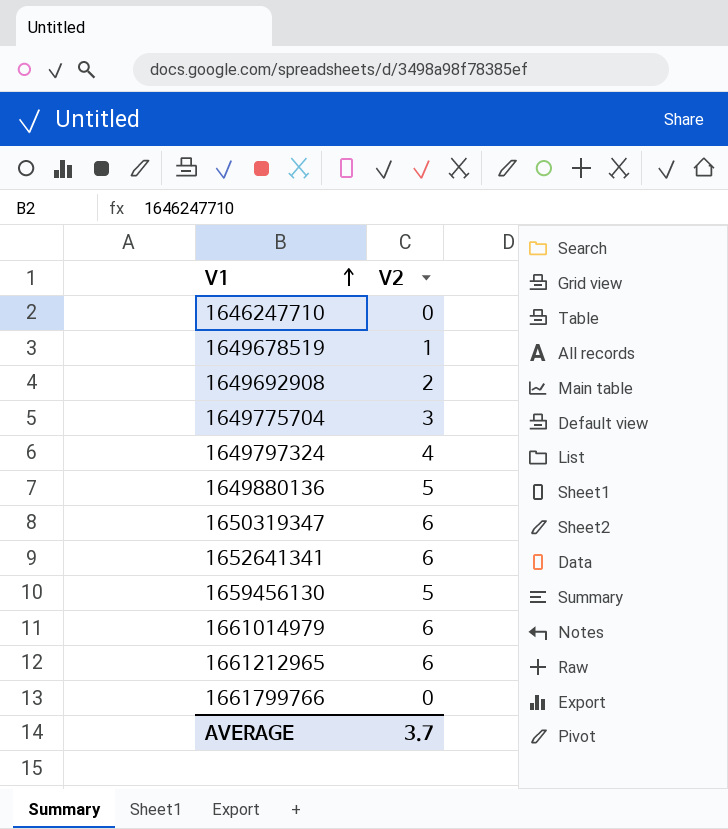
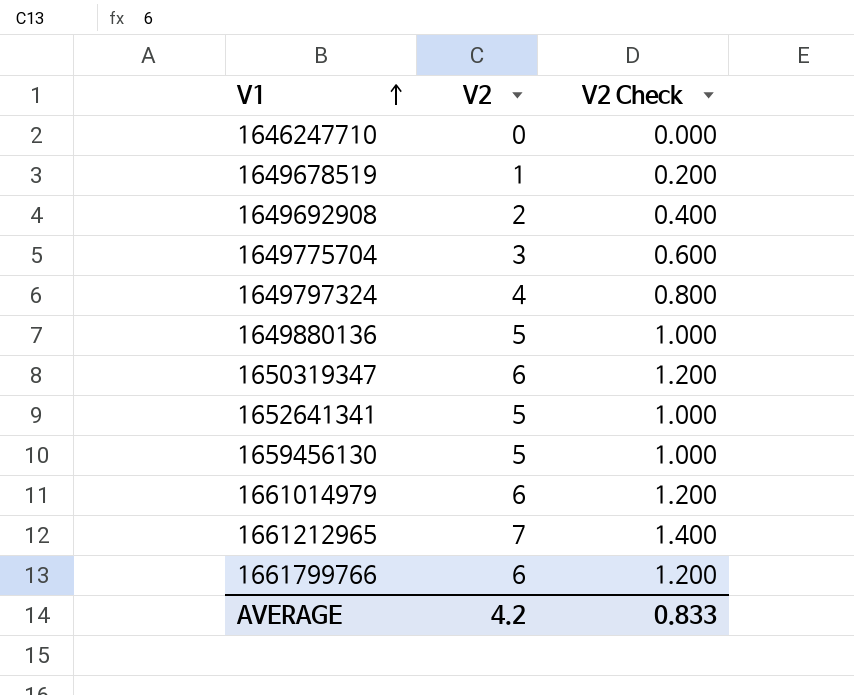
column V2 Check | formula: none -> [V2] * 0.2
1652641341 | V2: 6 -> 5
1661212965 | V2: 6 -> 7
1661799766 | V2: 0 -> 6
AVERAGE | V2: 3.7 -> 4.2

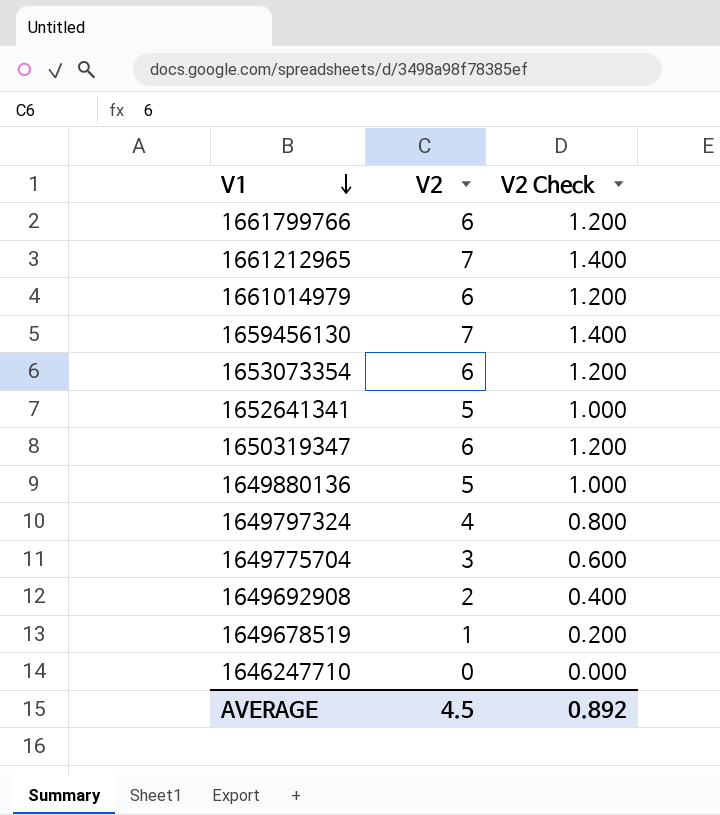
row order: V1 ascending -> V1 descending
1659456130 | V2: 5 -> 7
1659456130 | V2 Check: 1.000 -> 1.400
row 1653073354: none -> 6 | 1.200
AVERAGE | V2: 4.2 -> 4.5
AVERAGE | V2 Check: 0.833 -> 0.892

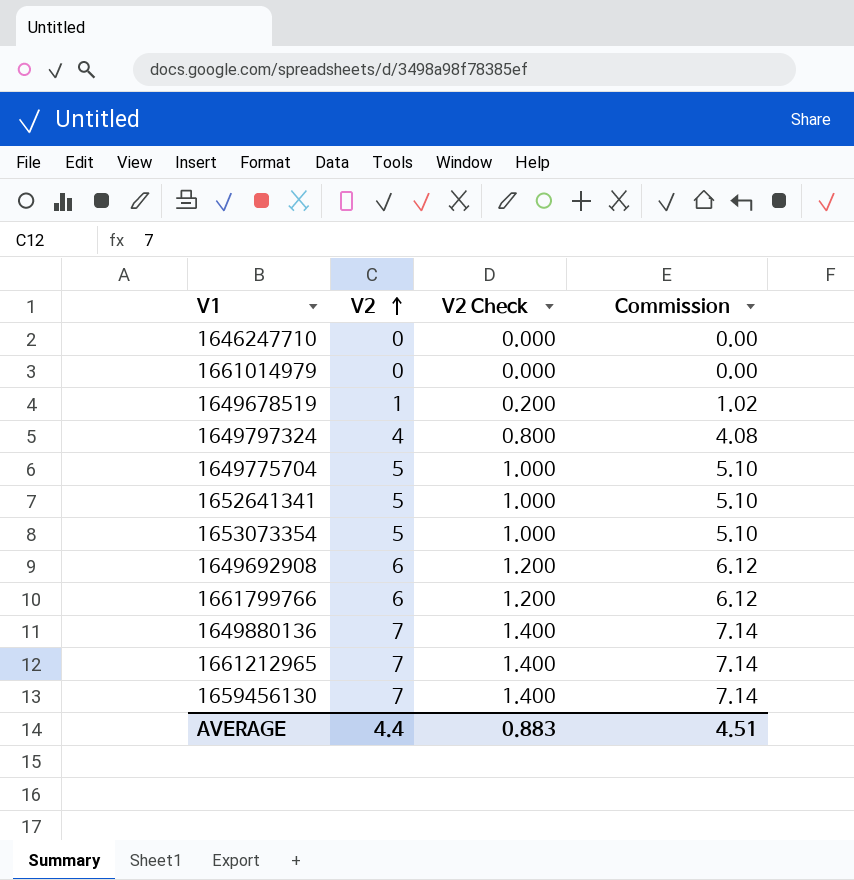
row order: V1 descending -> V2 ascending
column Commission | formula: none -> [V2] * 1.02
row 1650319347: 6 | 1.200 -> none
1661014979 | V2: 6 -> 0
1661014979 | V2 Check: 1.200 -> 0.000
1649775704 | V2: 3 -> 5
1649775704 | V2 Check: 0.600 -> 1.000
1653073354 | V2: 6 -> 5
1653073354 | V2 Check: 1.200 -> 1.000
1649692908 | V2: 2 -> 6
1649692908 | V2 Check: 0.400 -> 1.200
1649880136 | V2: 5 -> 7
1649880136 | V2 Check: 1.000 -> 1.400
AVERAGE | V2: 4.5 -> 4.4
AVERAGE | V2 Check: 0.892 -> 0.883

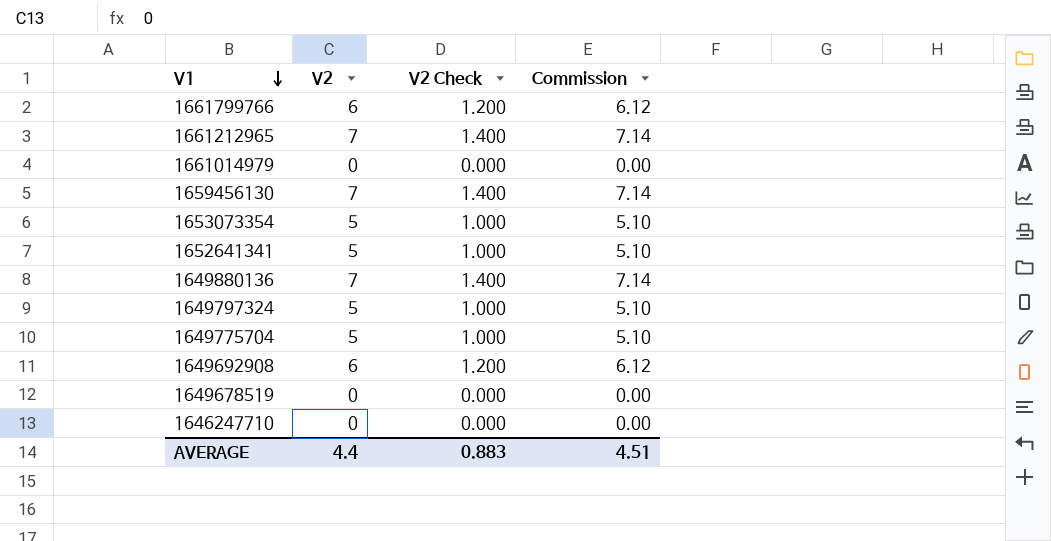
row order: V2 ascending -> V1 descending
1649797324 | V2: 4 -> 5
1649797324 | V2 Check: 0.800 -> 1.000
1649797324 | Commission: 4.08 -> 5.10
1649678519 | V2: 1 -> 0
1649678519 | V2 Check: 0.200 -> 0.000
1649678519 | Commission: 1.02 -> 0.00

